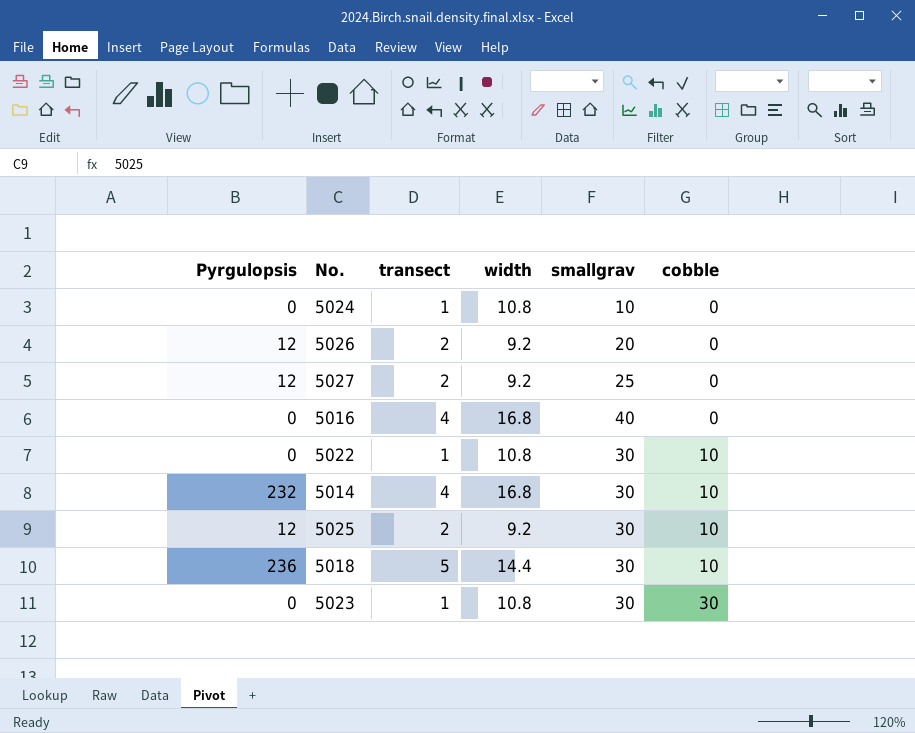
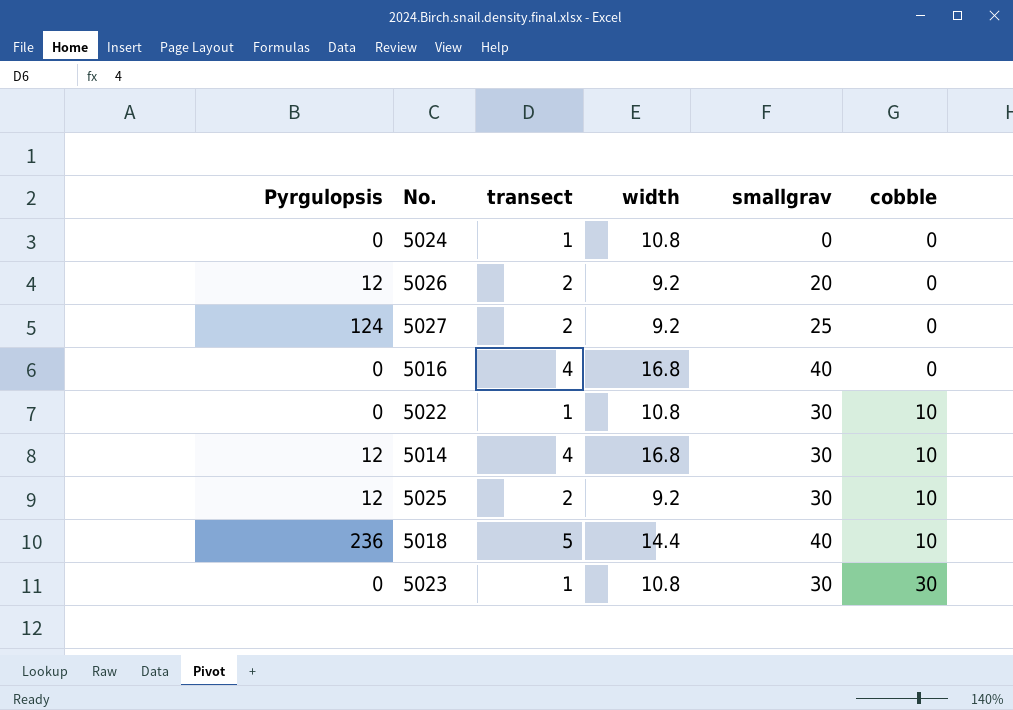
5024 | smallgrav: 10 -> 0
5027 | Pyrgulopsis: 12 -> 124
5014 | Pyrgulopsis: 232 -> 12
5018 | smallgrav: 30 -> 40

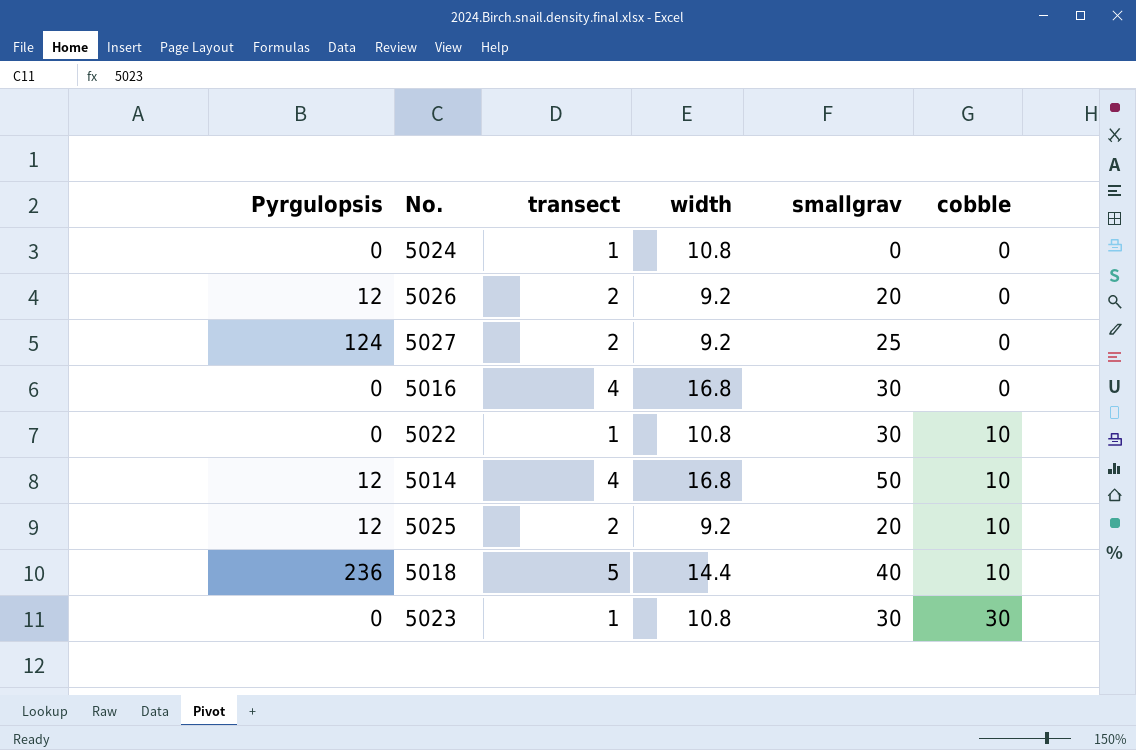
5016 | smallgrav: 40 -> 30
5014 | smallgrav: 30 -> 50
5025 | smallgrav: 30 -> 20

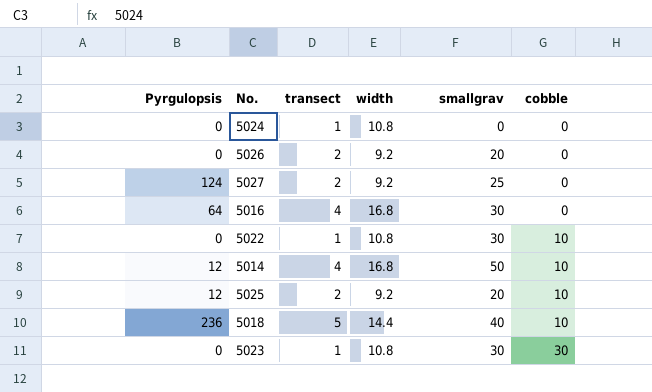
5026 | Pyrgulopsis: 12 -> 0
5016 | Pyrgulopsis: 0 -> 64

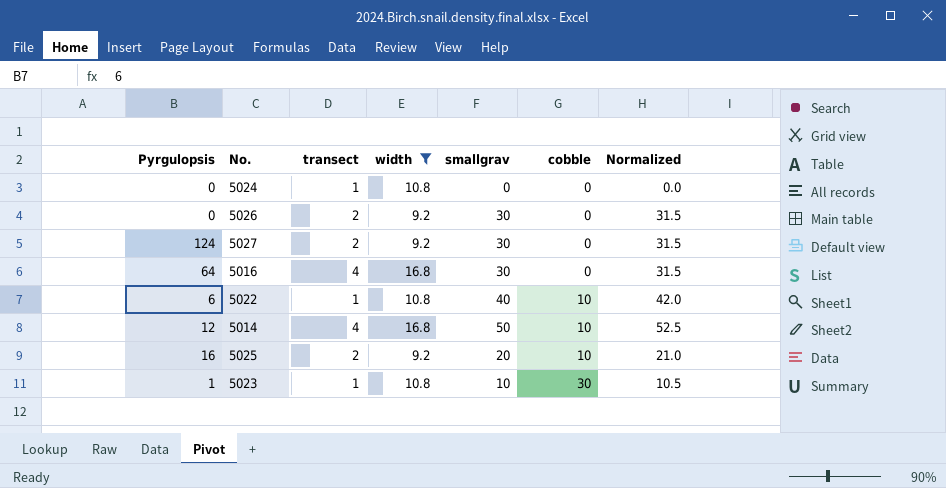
filter: none -> width != 14.4
column Normalized | formula: none -> [smallgrav] * 1.05
5026 | smallgrav: 20 -> 30
5027 | smallgrav: 25 -> 30
5022 | Pyrgulopsis: 0 -> 6
5022 | smallgrav: 30 -> 40
5025 | Pyrgulopsis: 12 -> 16
5023 | Pyrgulopsis: 0 -> 1
5023 | smallgrav: 30 -> 10

